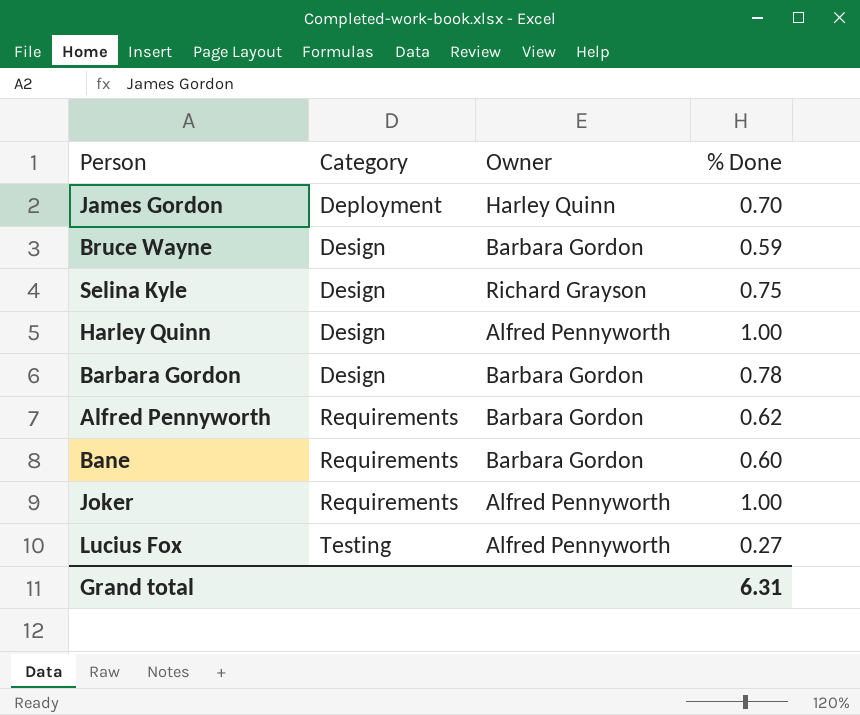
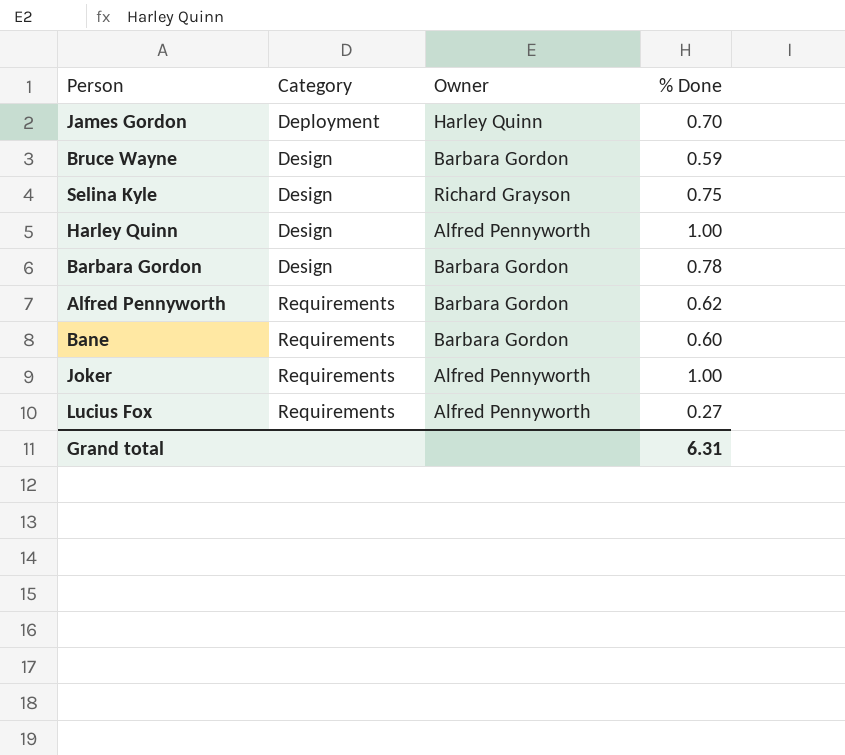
Lucius Fox | Category: Testing -> Requirements

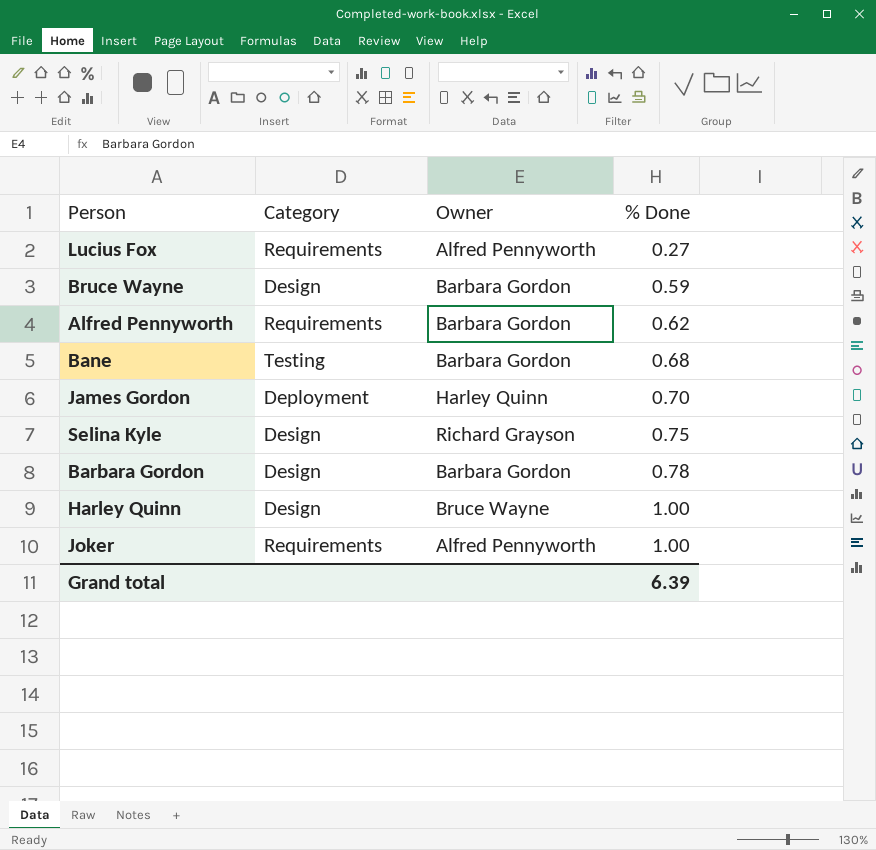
row order: Category ascending -> % Done ascending
Bane | Category: Requirements -> Testing
Bane | % Done: 0.60 -> 0.68
Harley Quinn | Owner: Alfred Pennyworth -> Bruce Wayne
Grand total | % Done: 6.31 -> 6.39

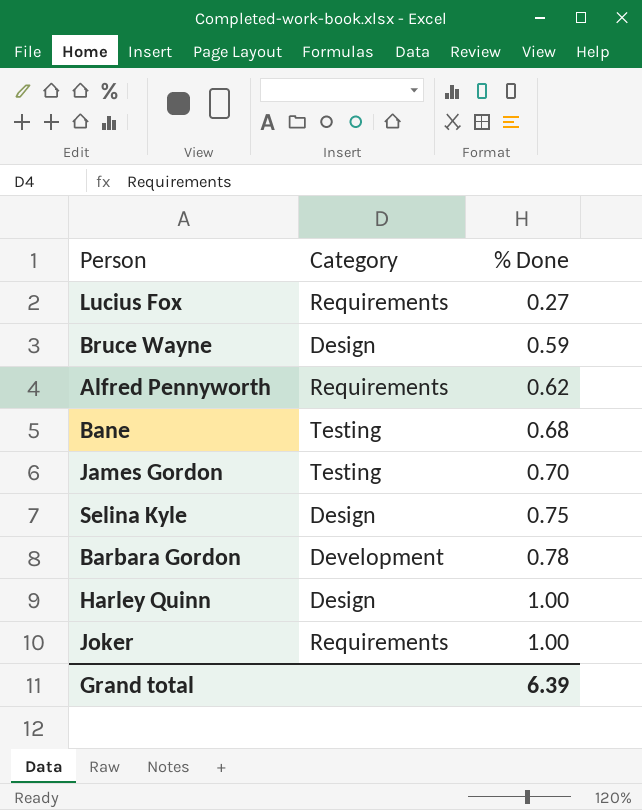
column Owner | position: 3 -> none
James Gordon | Category: Deployment -> Testing
Barbara Gordon | Category: Design -> Development

